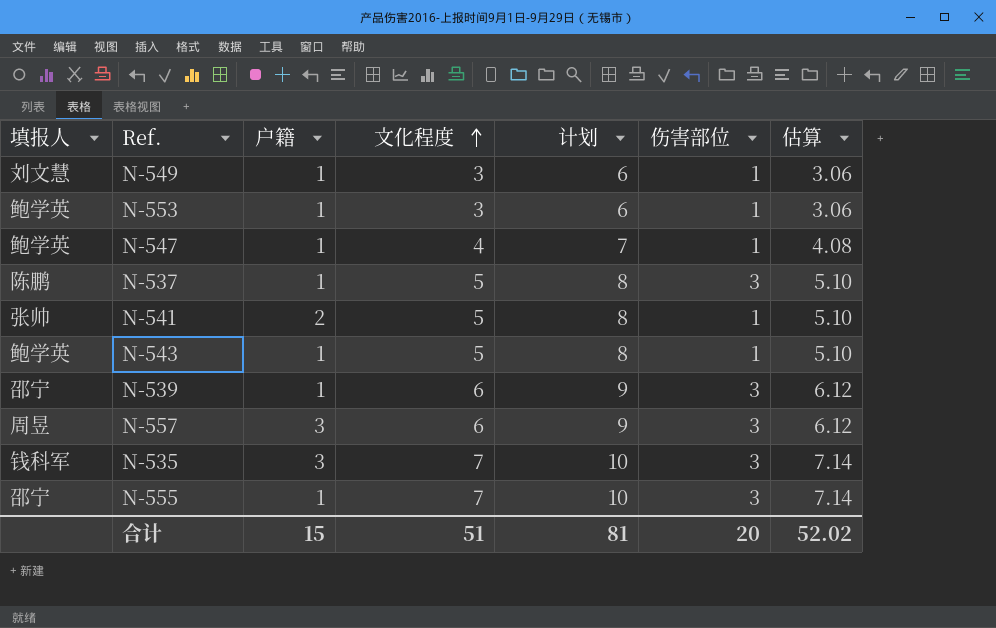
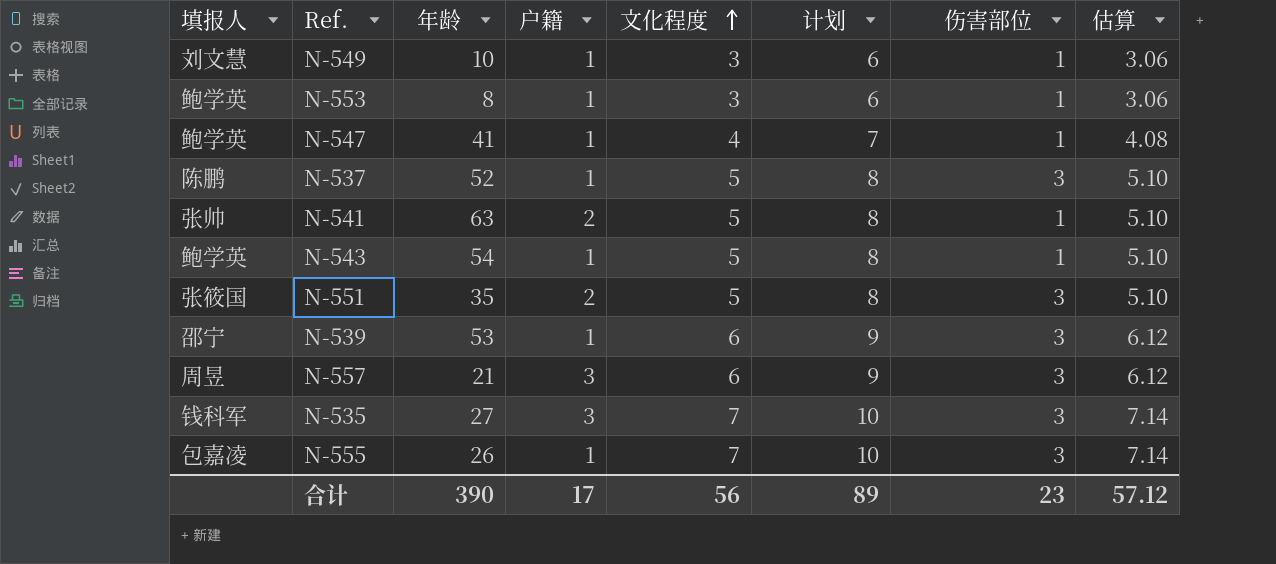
column 年龄 | position: none -> 3
row N-551: none -> 张筱国 | 35 | 2 | 5 | 8 | 3 | 5.10
N-555 | 填报人: 邵宁 -> 包嘉凌
合计 | 户籍: 15 -> 17
合计 | 文化程度: 51 -> 56
合计 | 计划: 81 -> 89
合计 | 伤害部位: 20 -> 23
合计 | 估算: 52.02 -> 57.12

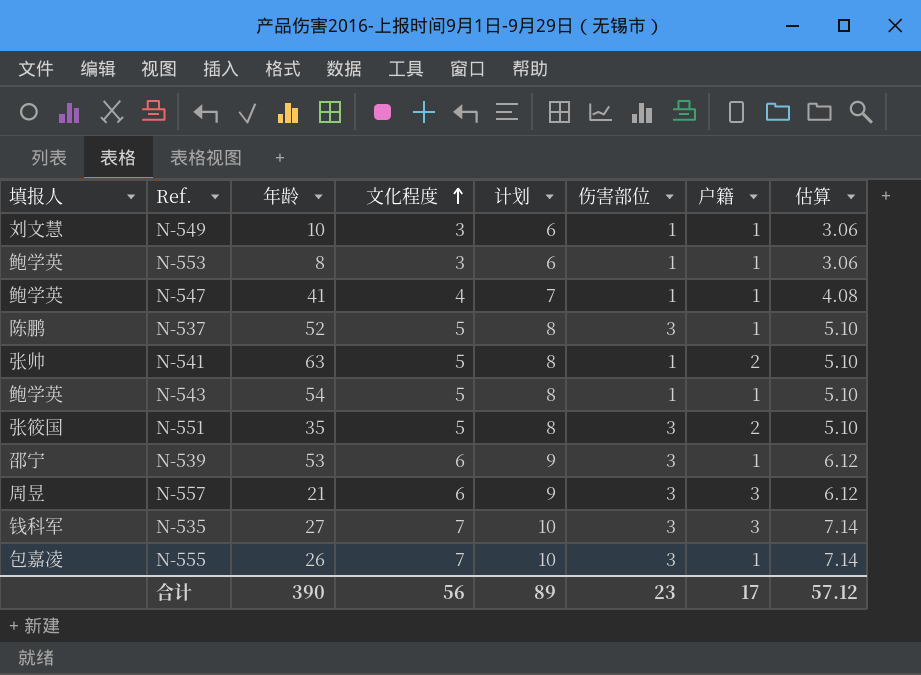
column 户籍 | position: 4 -> 7

